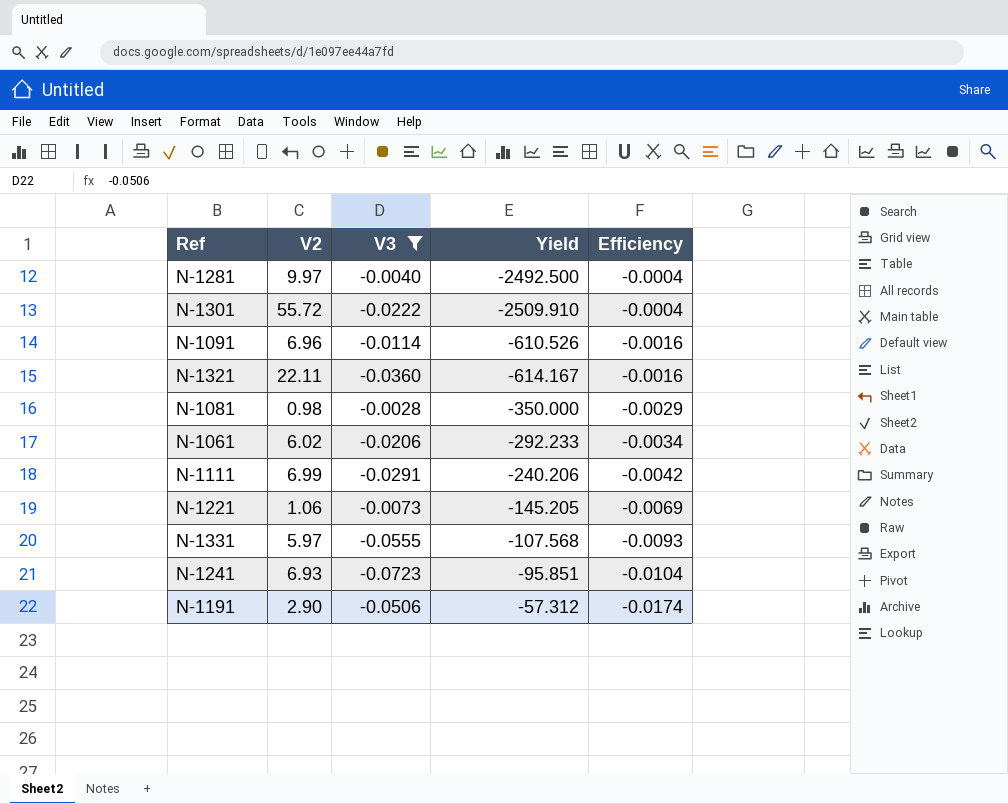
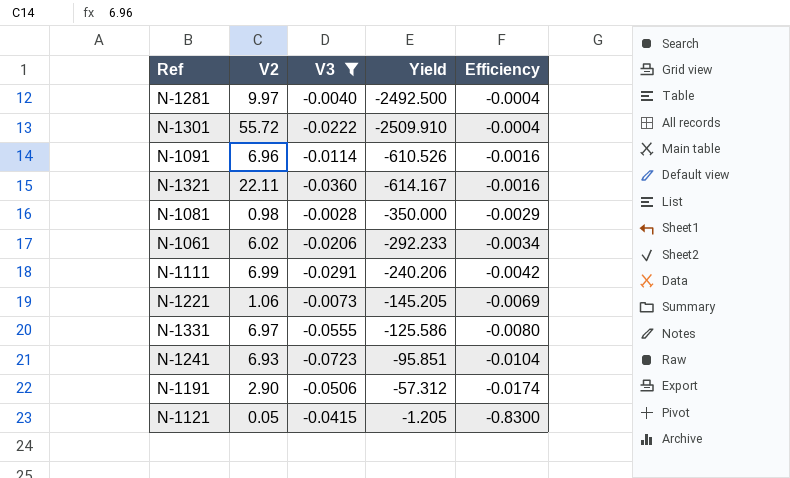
N-1331 | V2: 5.97 -> 6.97
N-1331 | Yield: -107.568 -> -125.586
N-1331 | Efficiency: -0.0093 -> -0.0080
row N-1121: none -> 0.05 | -0.0415 | -1.205 | -0.8300

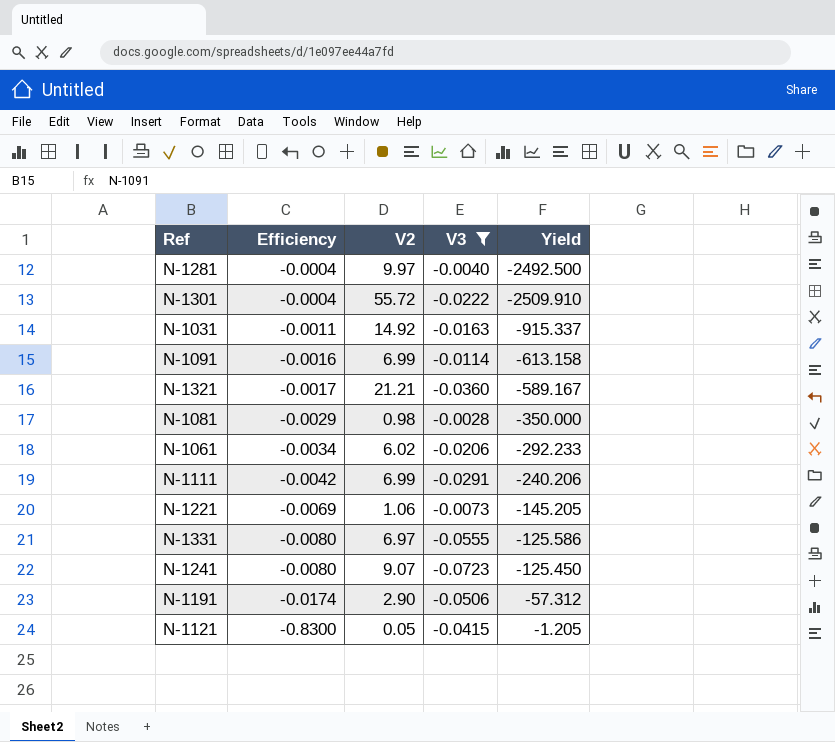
column Efficiency | position: 5 -> 2
row N-1031: none -> -0.0011 | 14.92 | -0.0163 | -915.337
N-1091 | V2: 6.96 -> 6.99
N-1091 | Yield: -610.526 -> -613.158
N-1321 | Efficiency: -0.0016 -> -0.0017
N-1321 | V2: 22.11 -> 21.21
N-1321 | Yield: -614.167 -> -589.167
N-1241 | Efficiency: -0.0104 -> -0.0080
N-1241 | V2: 6.93 -> 9.07
N-1241 | Yield: -95.851 -> -125.450

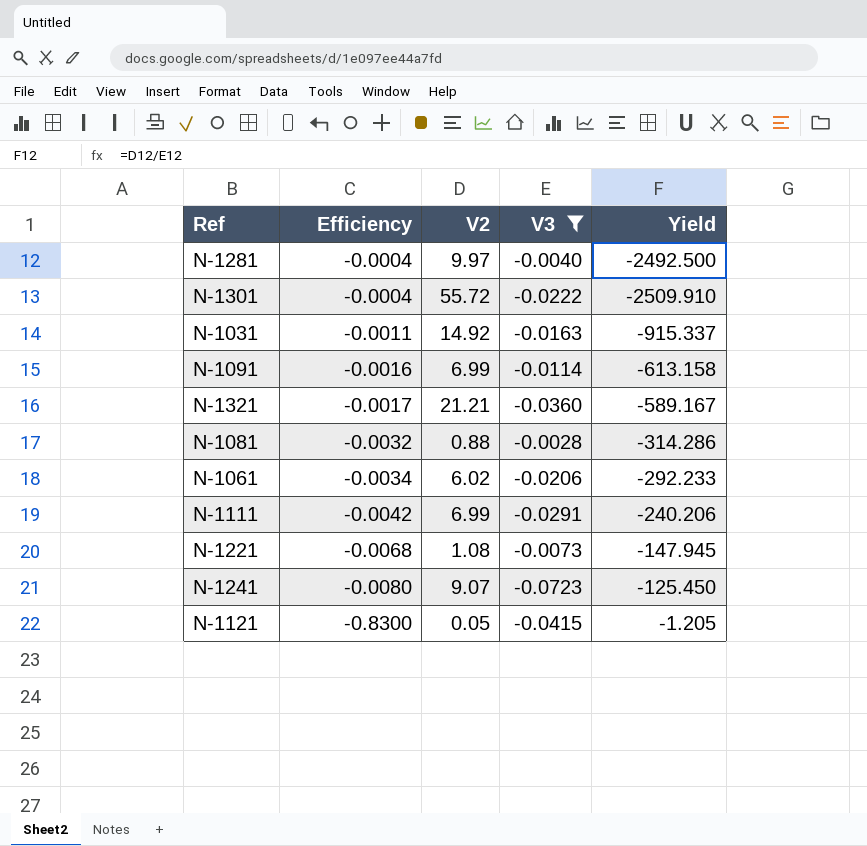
row N-1331: -0.0080 | 6.97 | -0.0555 | -125.586 -> none
row N-1191: -0.0174 | 2.90 | -0.0506 | -57.312 -> none
N-1081 | Efficiency: -0.0029 -> -0.0032
N-1081 | V2: 0.98 -> 0.88
N-1081 | Yield: -350.000 -> -314.286
N-1221 | Efficiency: -0.0069 -> -0.0068
N-1221 | V2: 1.06 -> 1.08
N-1221 | Yield: -145.205 -> -147.945

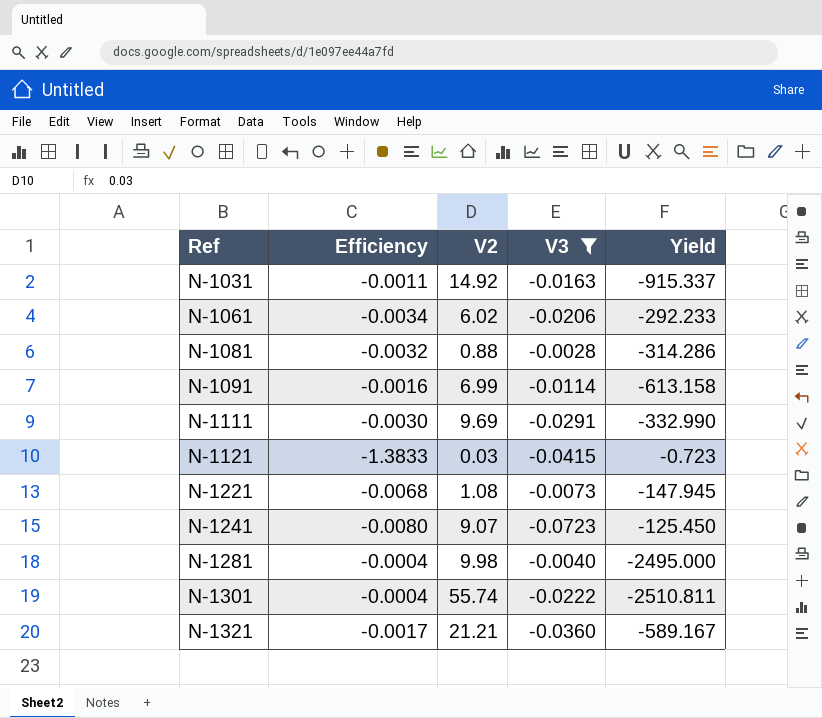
row order: Efficiency descending -> Ref ascending
N-1111 | Efficiency: -0.0042 -> -0.0030
N-1111 | V2: 6.99 -> 9.69
N-1111 | Yield: -240.206 -> -332.990
N-1121 | Efficiency: -0.8300 -> -1.3833
N-1121 | V2: 0.05 -> 0.03
N-1121 | Yield: -1.205 -> -0.723
N-1281 | V2: 9.97 -> 9.98
N-1281 | Yield: -2492.500 -> -2495.000
N-1301 | V2: 55.72 -> 55.74
N-1301 | Yield: -2509.910 -> -2510.811

